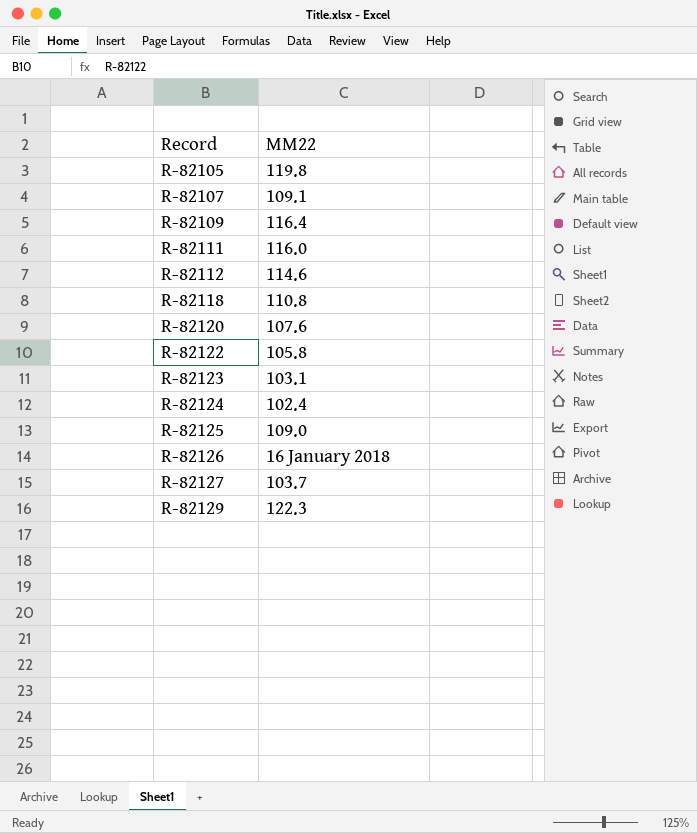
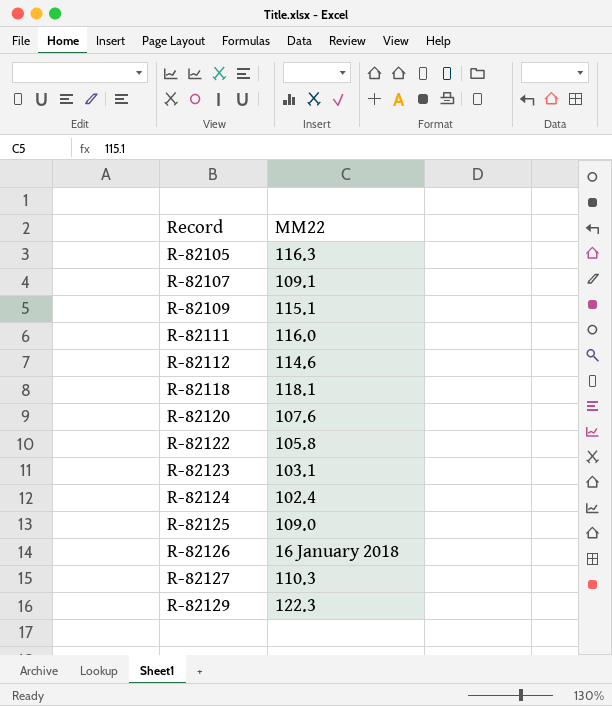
R-82105 | MM22: 119.8 -> 116.3
R-82109 | MM22: 116.4 -> 115.1
R-82118 | MM22: 110.8 -> 118.1
R-82127 | MM22: 103.7 -> 110.3

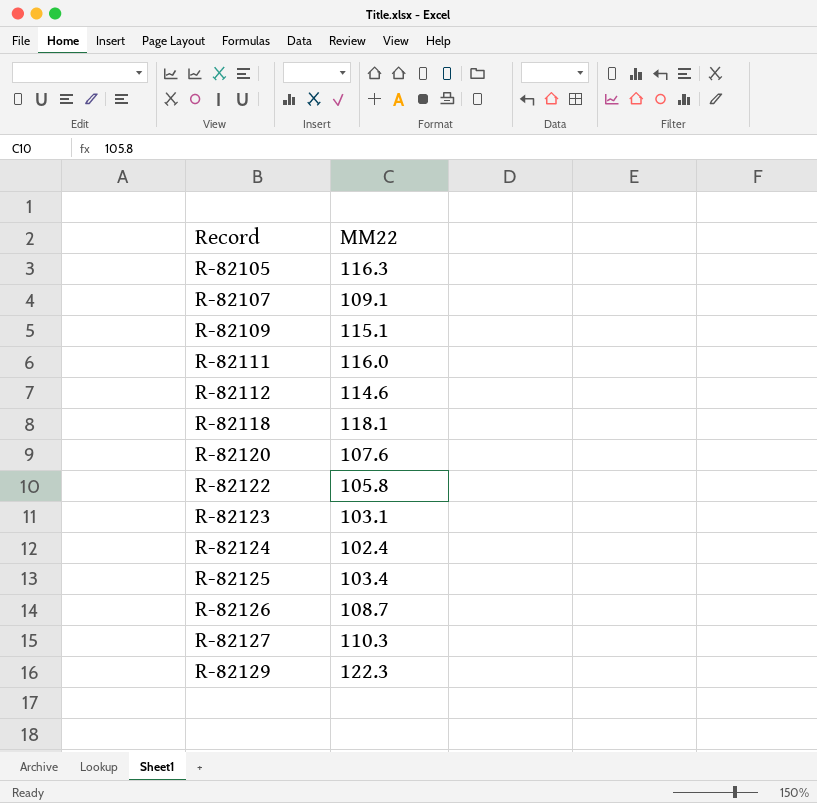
R-82125 | MM22: 109.0 -> 103.4
R-82126 | MM22: 16 January 2018 -> 108.7

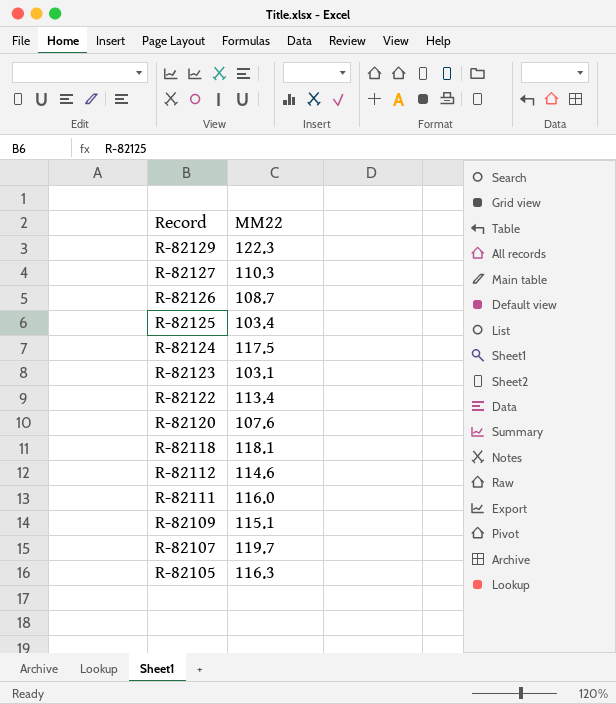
row order: Record ascending -> Record descending
R-82124 | MM22: 102.4 -> 117.5
R-82122 | MM22: 105.8 -> 113.4
R-82107 | MM22: 109.1 -> 119.7

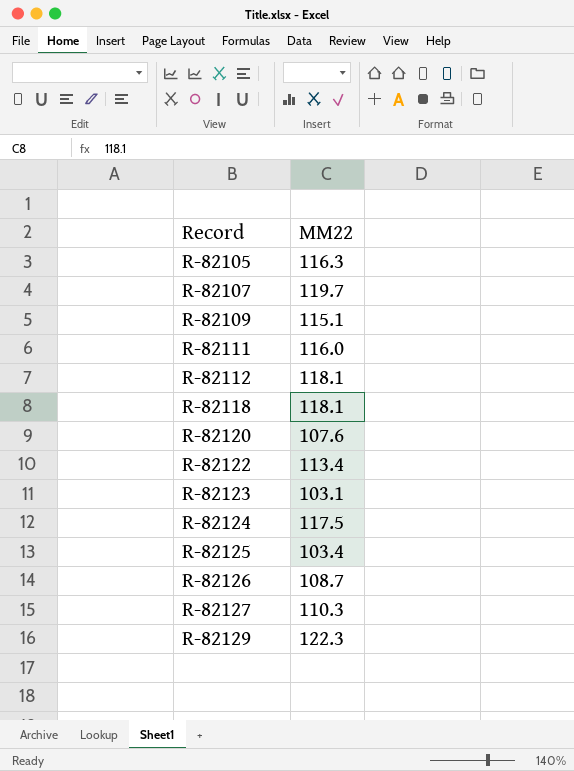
row order: Record descending -> Record ascending
R-82112 | MM22: 114.6 -> 118.1

